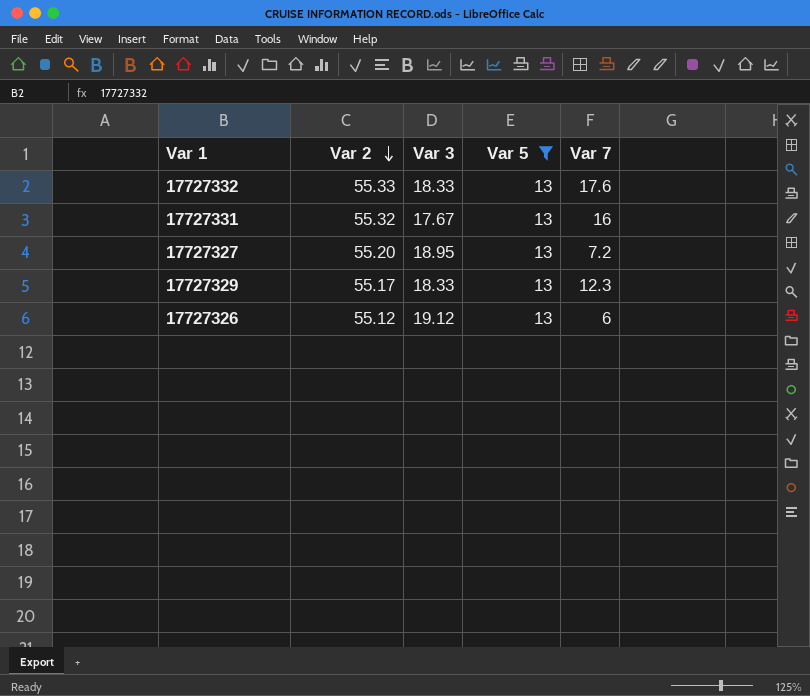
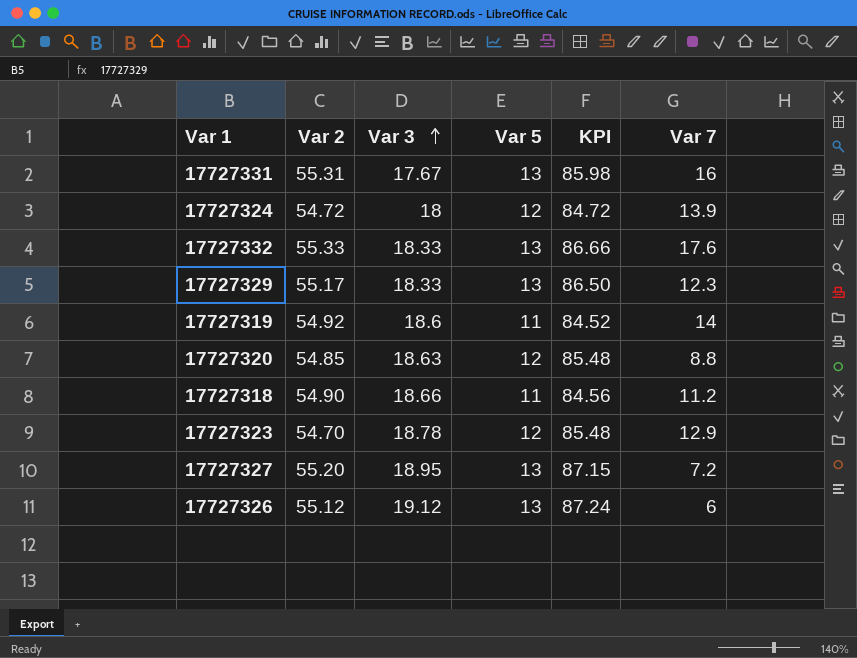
filter: Var 5 = 13 -> none
row order: Var 2 descending -> Var 3 ascending
column KPI | formula: none -> [Var 2] + [Var 3] + [Var 5]
17727331 | Var 2: 55.32 -> 55.31

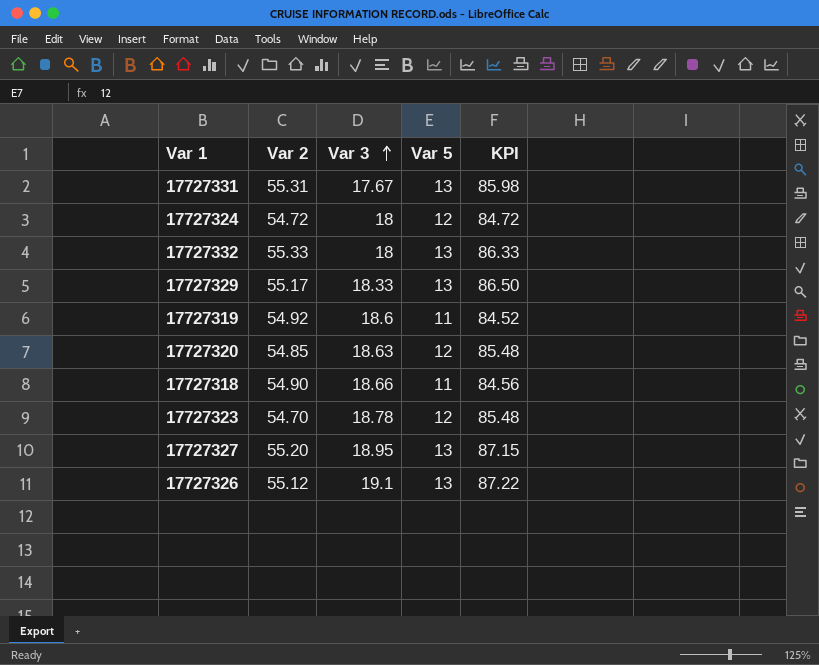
column Var 7 | position: 6 -> none
17727332 | Var 3: 18.33 -> 18
17727332 | KPI: 86.66 -> 86.33
17727326 | Var 3: 19.12 -> 19.1
17727326 | KPI: 87.24 -> 87.22

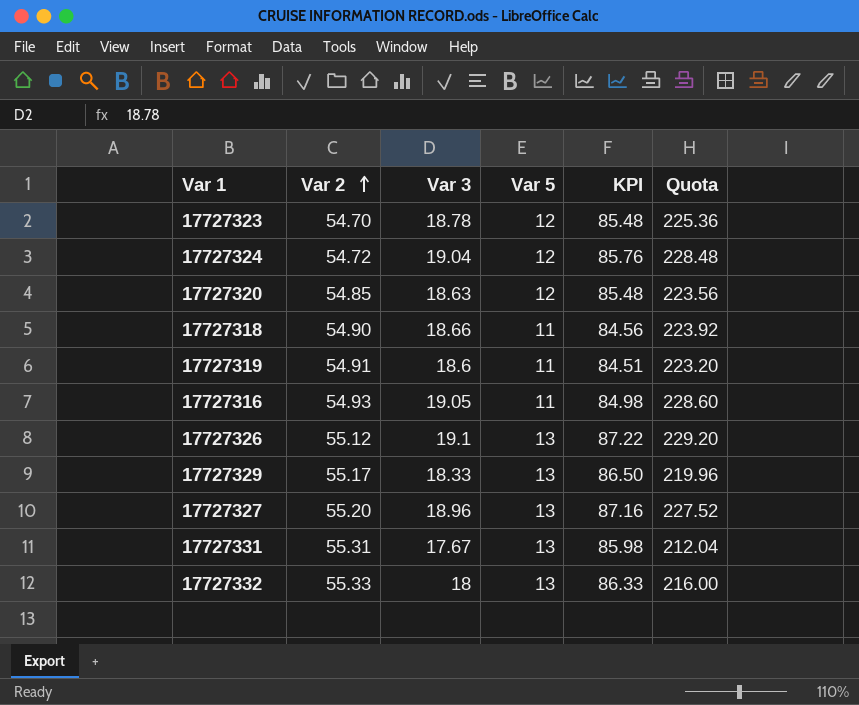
row order: Var 3 ascending -> Var 2 ascending
column Quota | formula: none -> [Var 3] * 12
17727324 | Var 3: 18 -> 19.04
17727324 | KPI: 84.72 -> 85.76
17727319 | Var 2: 54.92 -> 54.91
17727319 | KPI: 84.52 -> 84.51
row 17727316: none -> 54.93 | 19.05 | 11 | 84.98 | 228.60
17727327 | Var 3: 18.95 -> 18.96
17727327 | KPI: 87.15 -> 87.16

